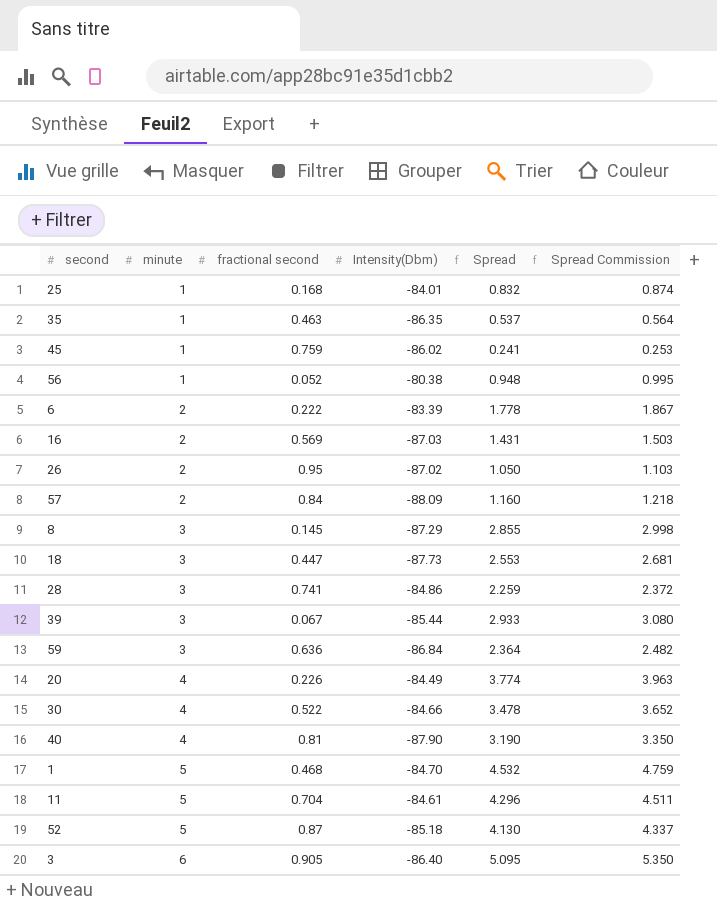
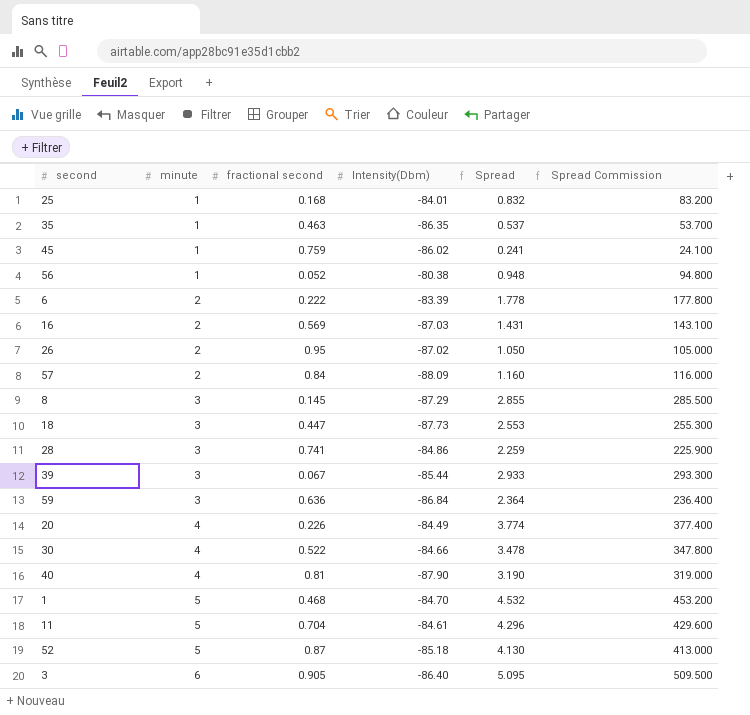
column Spread Commission | formula: [Spread] * 1.05 -> [Spread] * 100

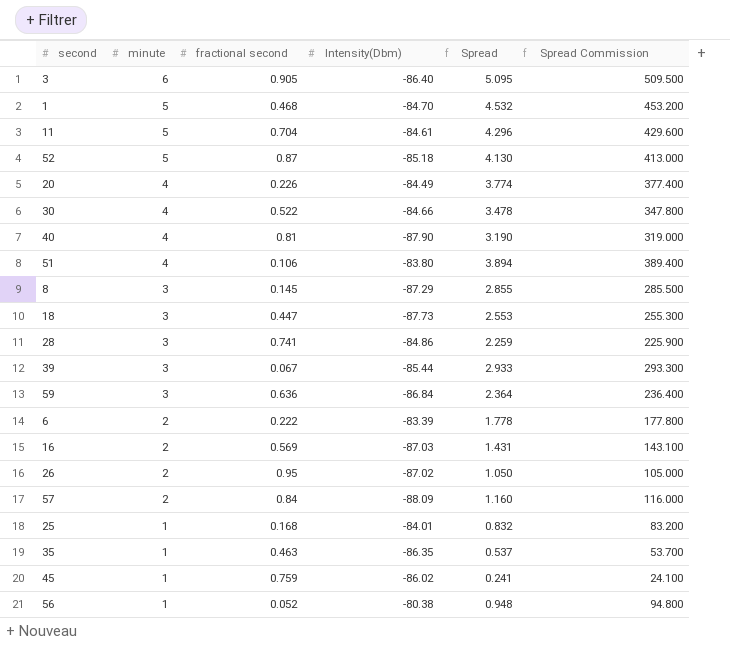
row order: minute ascending -> minute descending
row 51: none -> 4 | 0.106 | -83.80 | 3.894 | 389.400

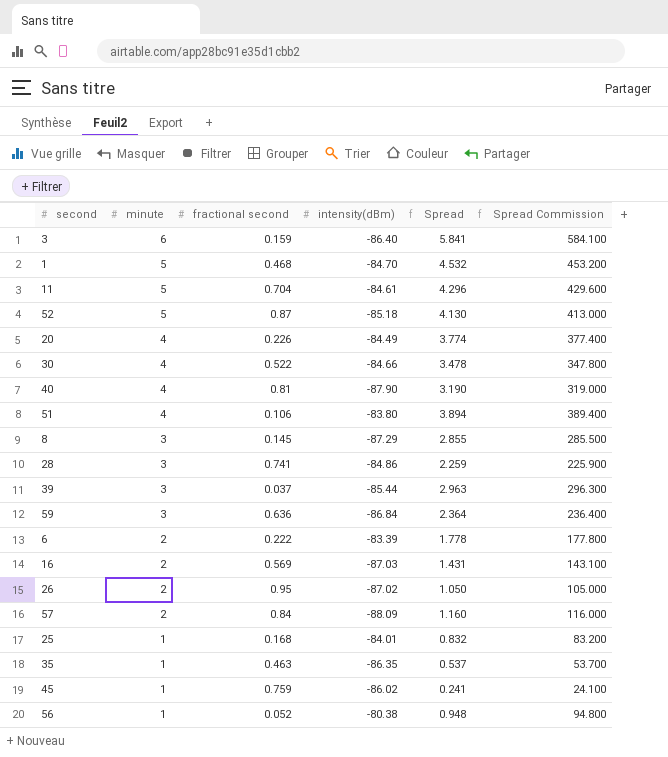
column name: Intensity(Dbm) -> intensity(dBm)
row 18: 3 | 0.447 | -87.73 | 2.553 | 255.300 -> none
3 | fractional second: 0.905 -> 0.159
3 | Spread: 5.095 -> 5.841
3 | Spread Commission: 509.500 -> 584.100
39 | fractional second: 0.067 -> 0.037
39 | Spread: 2.933 -> 2.963
39 | Spread Commission: 293.300 -> 296.300

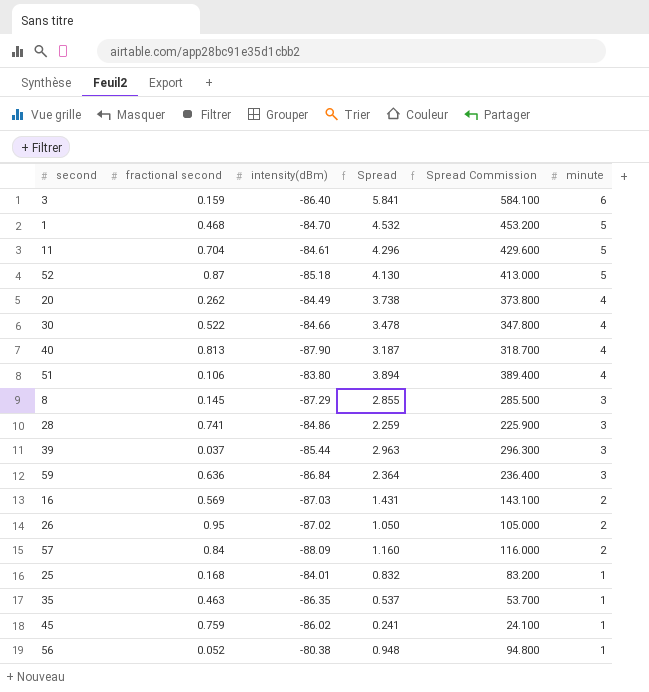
column minute | position: 2 -> 6
row 6: 2 | 0.222 | -83.39 | 1.778 | 177.800 -> none
20 | fractional second: 0.226 -> 0.262
20 | Spread: 3.774 -> 3.738
20 | Spread Commission: 377.400 -> 373.800
40 | fractional second: 0.81 -> 0.813
40 | Spread: 3.190 -> 3.187
40 | Spread Commission: 319.000 -> 318.700

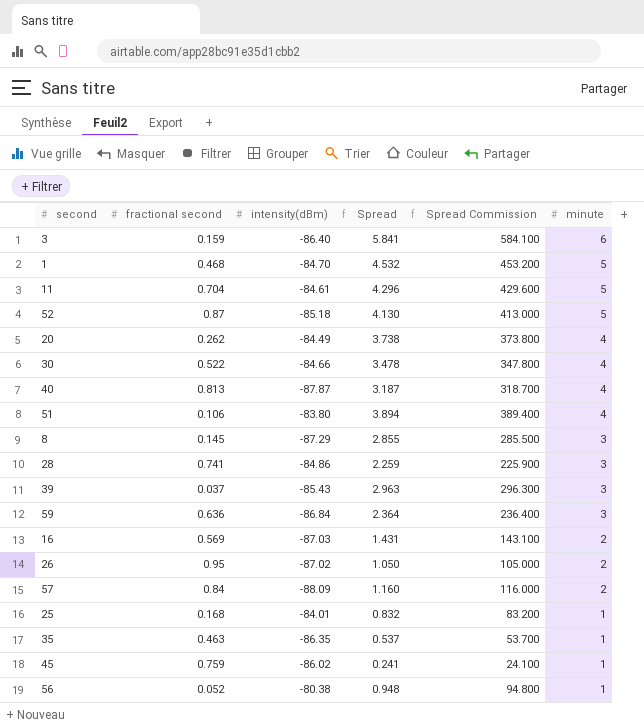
40 | intensity(dBm): -87.90 -> -87.87
39 | intensity(dBm): -85.44 -> -85.43

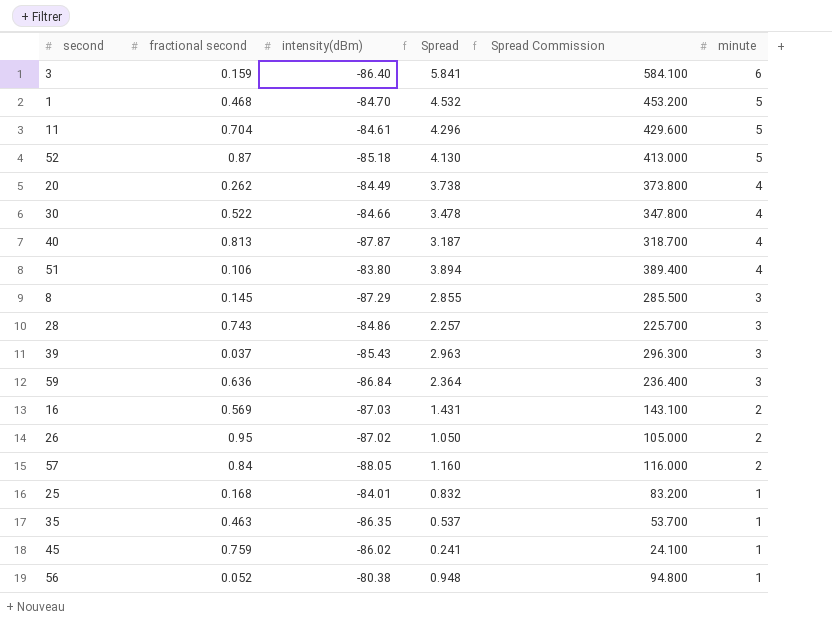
28 | fractional second: 0.741 -> 0.743
28 | Spread: 2.259 -> 2.257
28 | Spread Commission: 225.900 -> 225.700
57 | intensity(dBm): -88.09 -> -88.05

